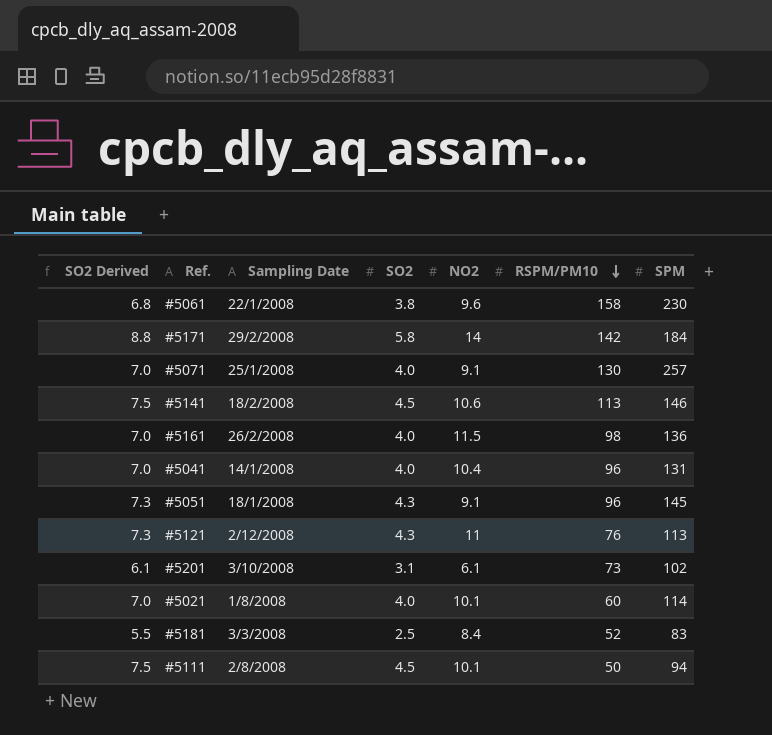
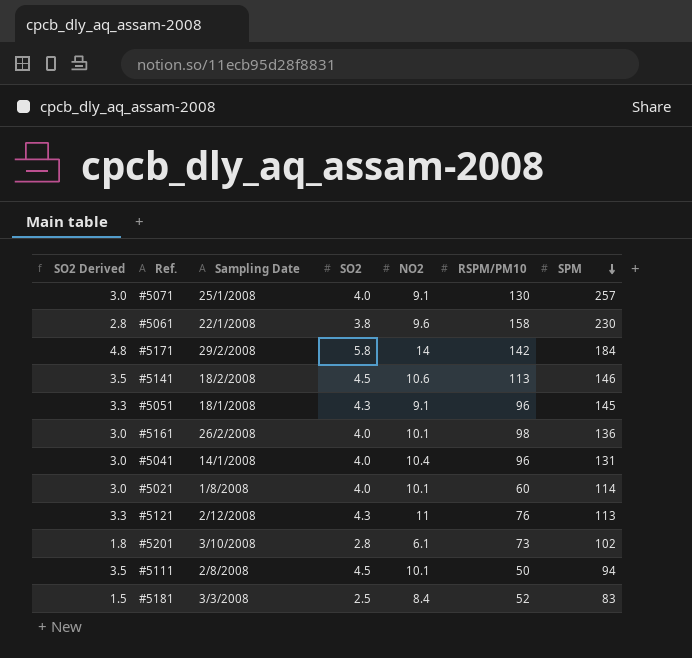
row order: RSPM/PM10 descending -> SPM descending
column SO2 Derived | formula: [SO2] + 3 -> [SO2] - 1
#5161 | NO2: 11.5 -> 10.1
#5201 | SO2: 3.1 -> 2.8

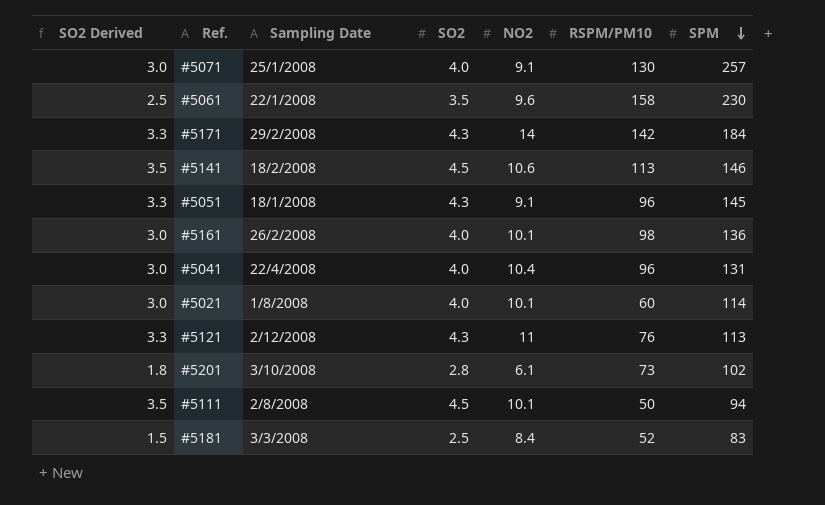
#5061 | SO2 Derived: 2.8 -> 2.5
#5061 | SO2: 3.8 -> 3.5
#5171 | SO2 Derived: 4.8 -> 3.3
#5171 | SO2: 5.8 -> 4.3
#5041 | Sampling Date: 14/1/2008 -> 22/4/2008

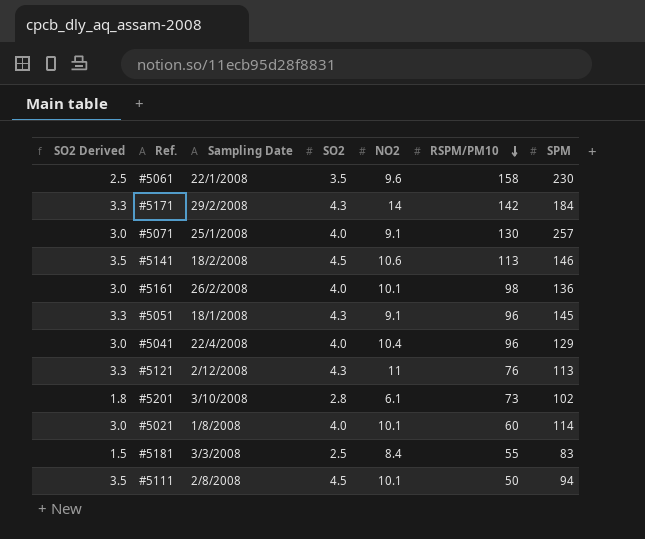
row order: SPM descending -> RSPM/PM10 descending
#5041 | SPM: 131 -> 129
#5181 | RSPM/PM10: 52 -> 55

